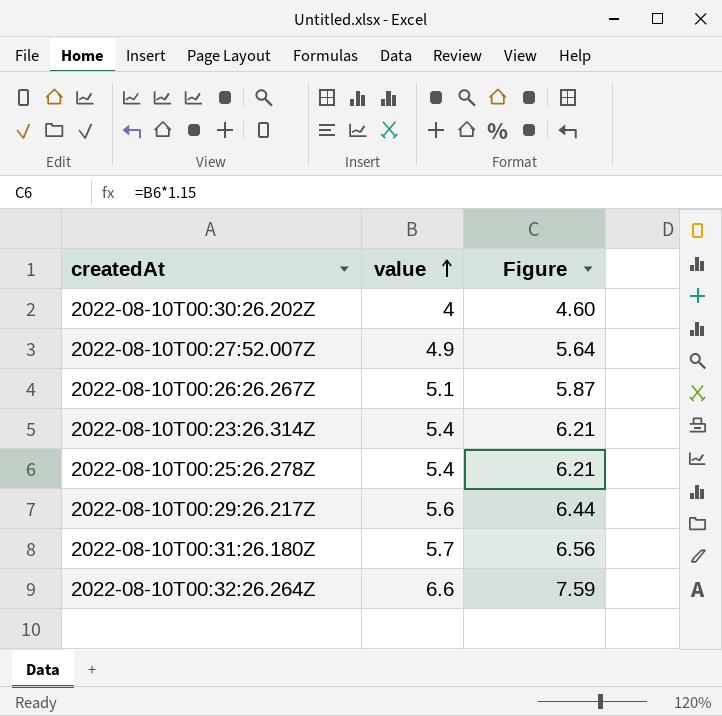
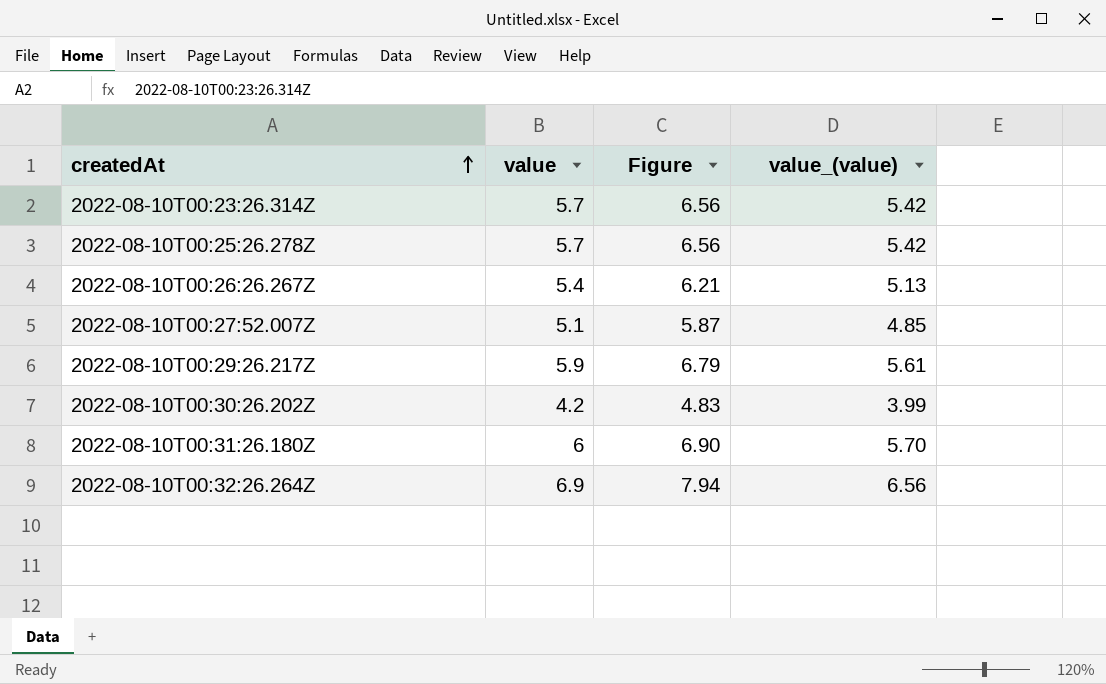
row order: value ascending -> createdAt ascending
column value_(value) | formula: none -> [value] * 0.95
2022-08-10T00:23:26.314Z | value: 5.4 -> 5.7
2022-08-10T00:23:26.314Z | Figure: 6.21 -> 6.56
2022-08-10T00:25:26.278Z | value: 5.4 -> 5.7
2022-08-10T00:25:26.278Z | Figure: 6.21 -> 6.56
2022-08-10T00:26:26.267Z | value: 5.1 -> 5.4
2022-08-10T00:26:26.267Z | Figure: 5.87 -> 6.21
2022-08-10T00:27:52.007Z | value: 4.9 -> 5.1
2022-08-10T00:27:52.007Z | Figure: 5.64 -> 5.87
2022-08-10T00:29:26.217Z | value: 5.6 -> 5.9
2022-08-10T00:29:26.217Z | Figure: 6.44 -> 6.79
2022-08-10T00:30:26.202Z | value: 4 -> 4.2
2022-08-10T00:30:26.202Z | Figure: 4.60 -> 4.83
2022-08-10T00:31:26.180Z | value: 5.7 -> 6
2022-08-10T00:31:26.180Z | Figure: 6.56 -> 6.90
2022-08-10T00:32:26.264Z | value: 6.6 -> 6.9
2022-08-10T00:32:26.264Z | Figure: 7.59 -> 7.94

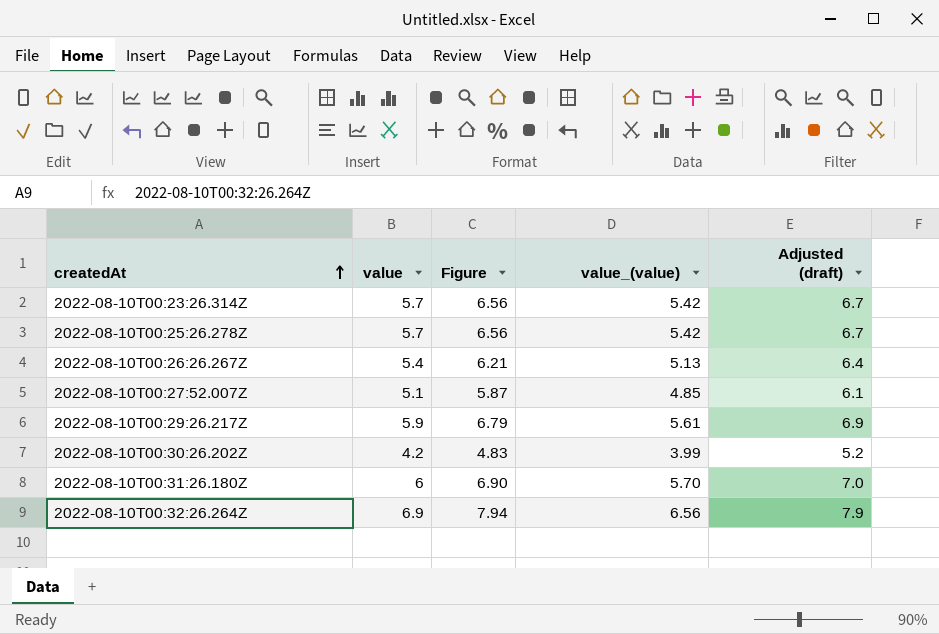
column Adjusted (draft) | formula: none -> [value] + 1

